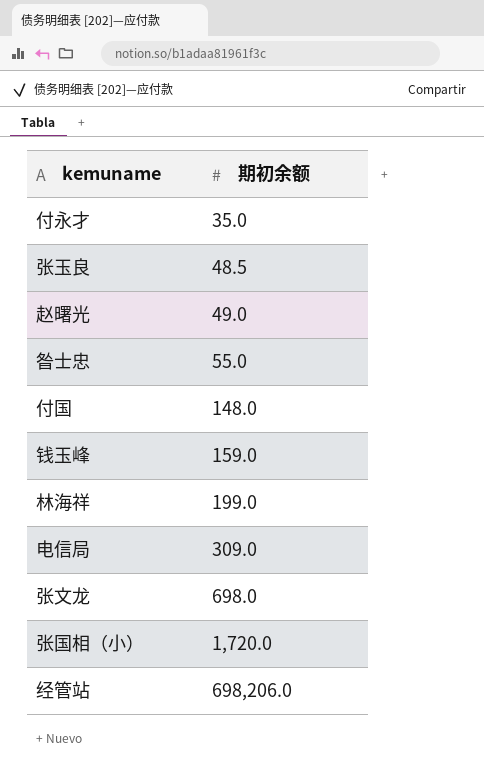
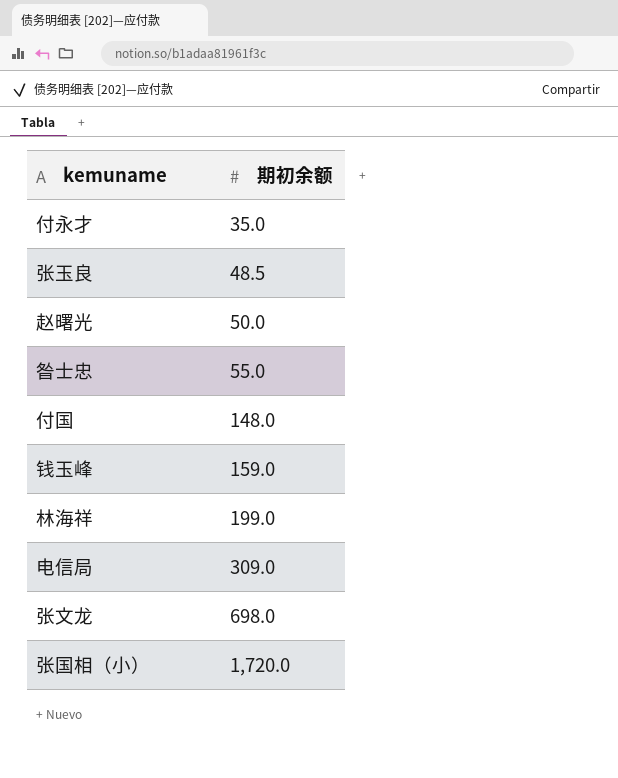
row 经管站: 698,206.0 -> none
赵曙光 | 期初余额: 49.0 -> 50.0

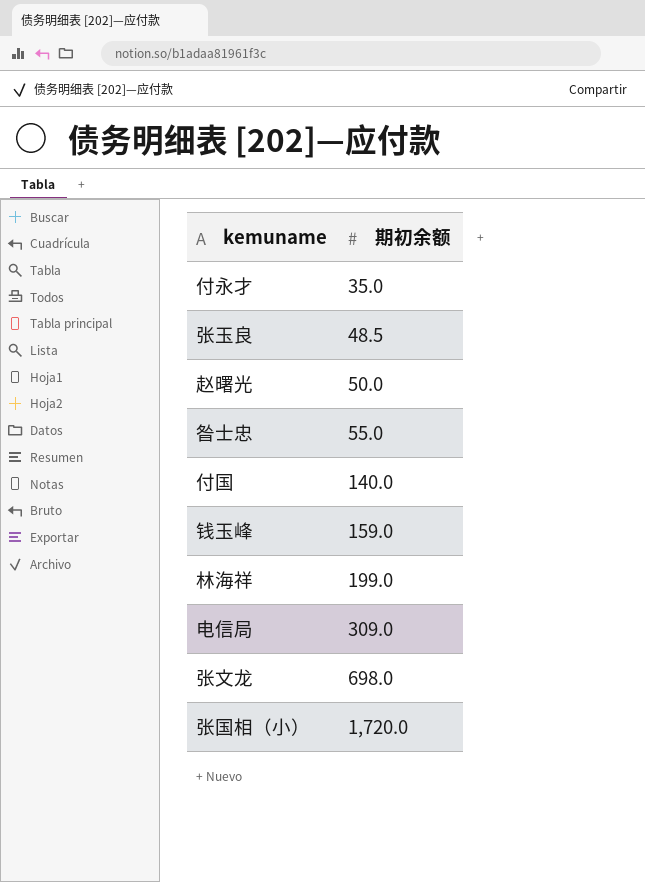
付国 | 期初余额: 148.0 -> 140.0

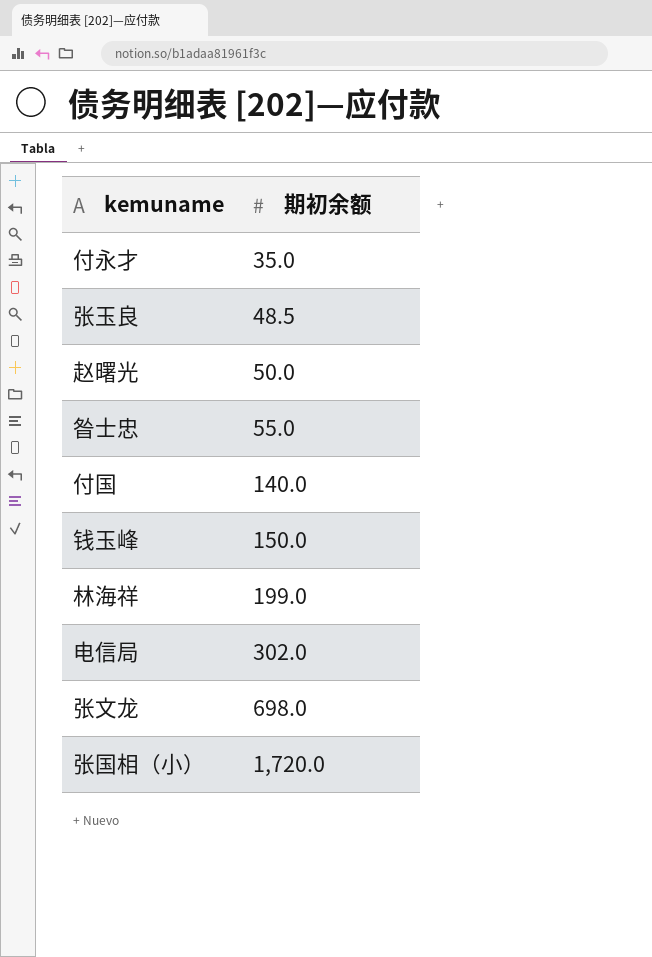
钱玉峰 | 期初余额: 159.0 -> 150.0
电信局 | 期初余额: 309.0 -> 302.0

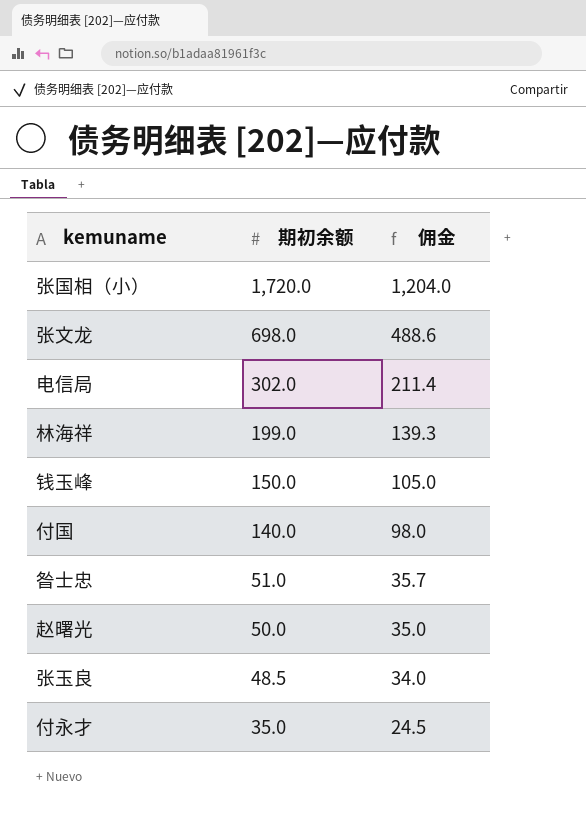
row order: 期初余额 ascending -> 期初余额 descending
column 佣金 | formula: none -> [期初余额] * 0.7
昝士忠 | 期初余额: 55.0 -> 51.0

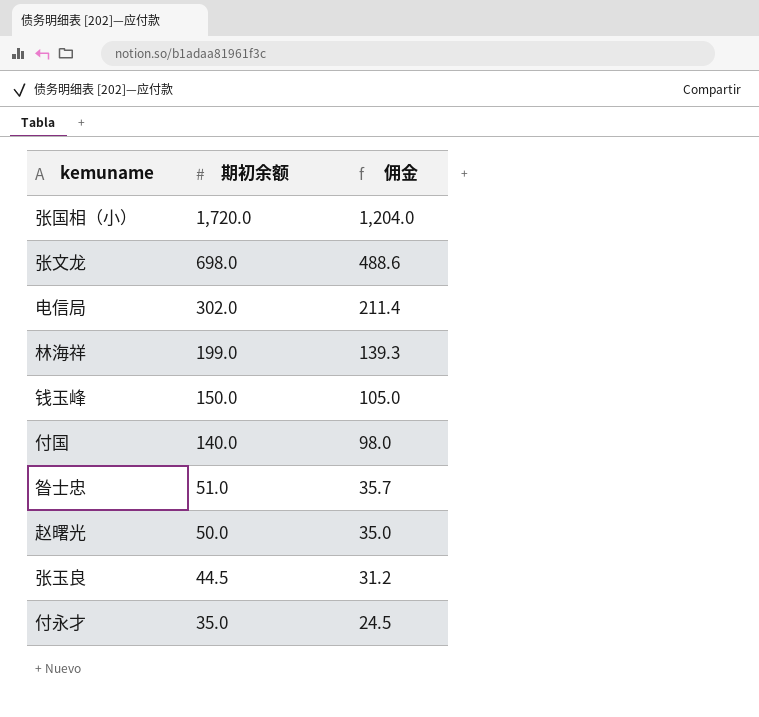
张玉良 | 期初余额: 48.5 -> 44.5
张玉良 | 佣金: 34.0 -> 31.2

